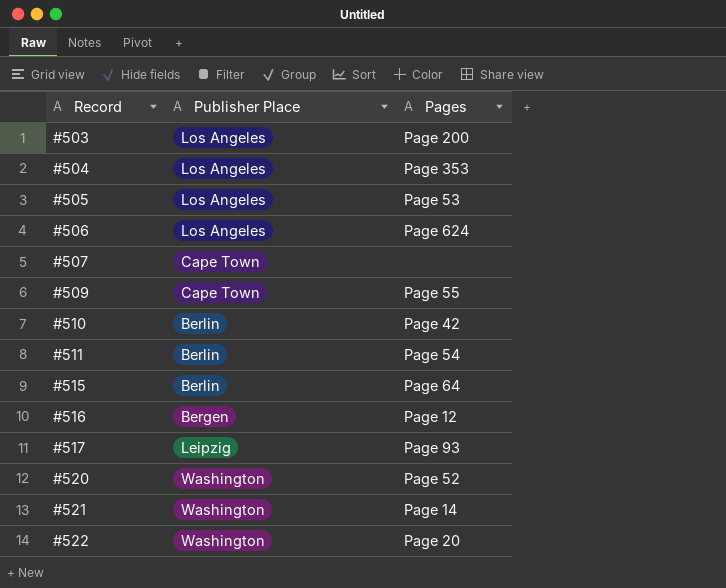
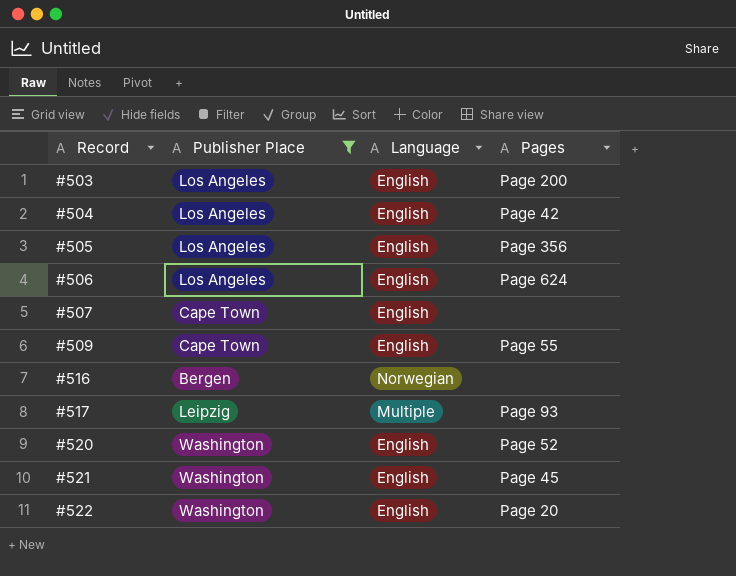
filter: none -> Publisher Place != Berlin
column Language | position: none -> 3
#504 | Pages: Page 353 -> Page 42
#505 | Pages: Page 53 -> Page 356
#516 | Pages: Page 12 -> none
#521 | Pages: Page 14 -> Page 45

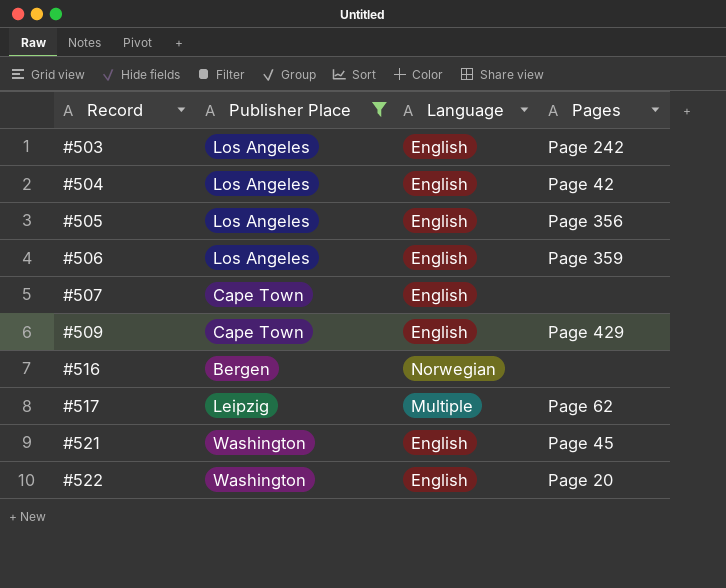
row #520: Washington | English | Page 52 -> none
#503 | Pages: Page 200 -> Page 242
#506 | Pages: Page 624 -> Page 359
#509 | Pages: Page 55 -> Page 429
#517 | Pages: Page 93 -> Page 62

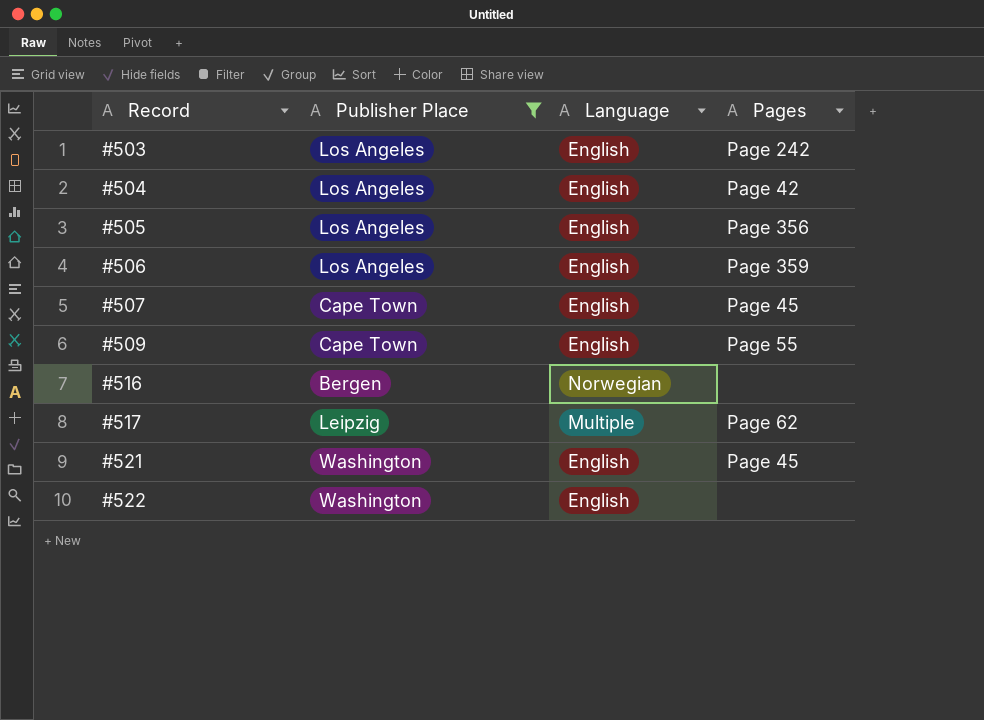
#507 | Pages: none -> Page 45
#509 | Pages: Page 429 -> Page 55
#522 | Pages: Page 20 -> none

